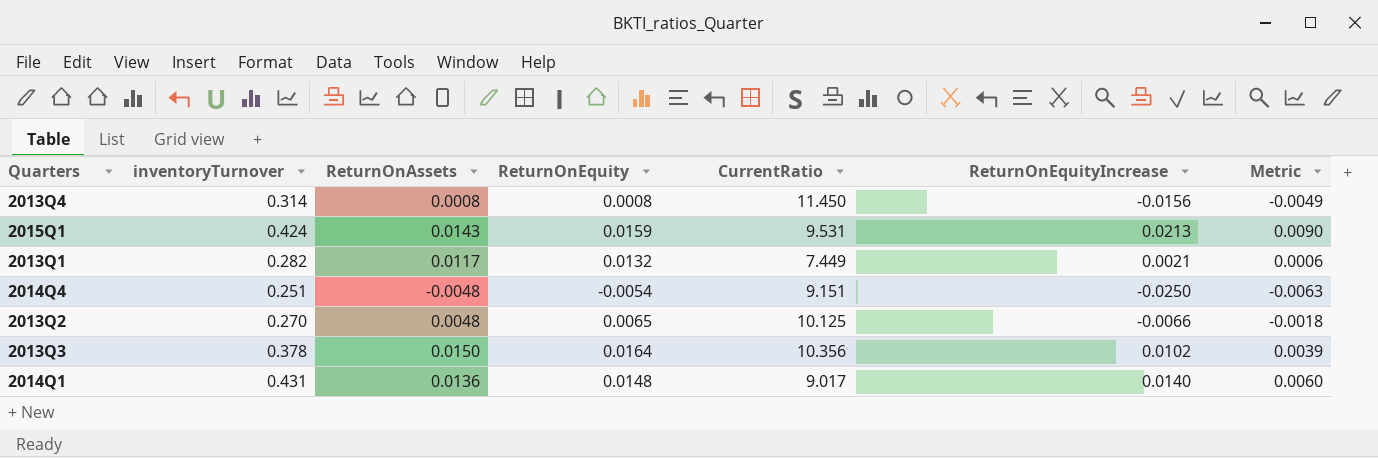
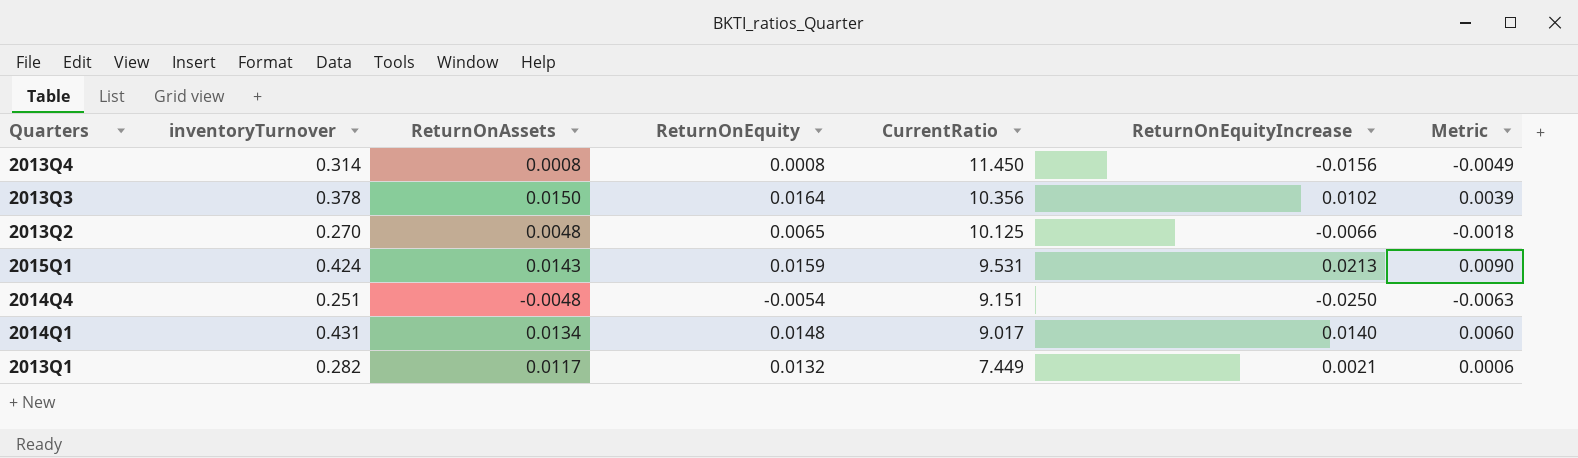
row order: none -> CurrentRatio descending
2014Q1 | ReturnOnAssets: 0.0136 -> 0.0134

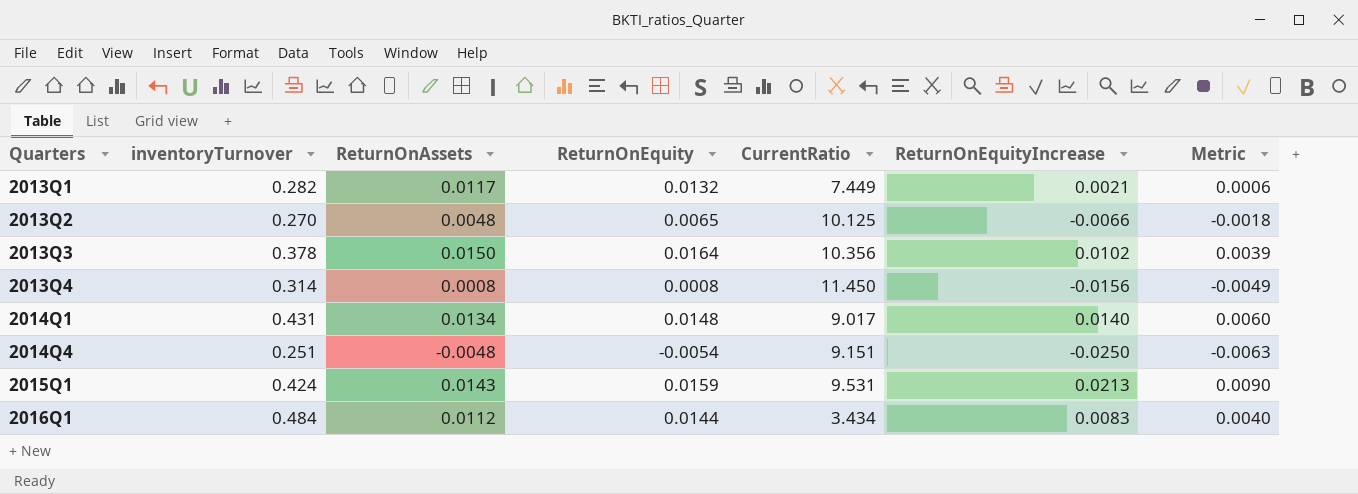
row order: CurrentRatio descending -> Quarters ascending
row 2016Q1: none -> 0.484 | 0.0112 | 0.0144 | 3.434 | 0.0083 | 0.0040

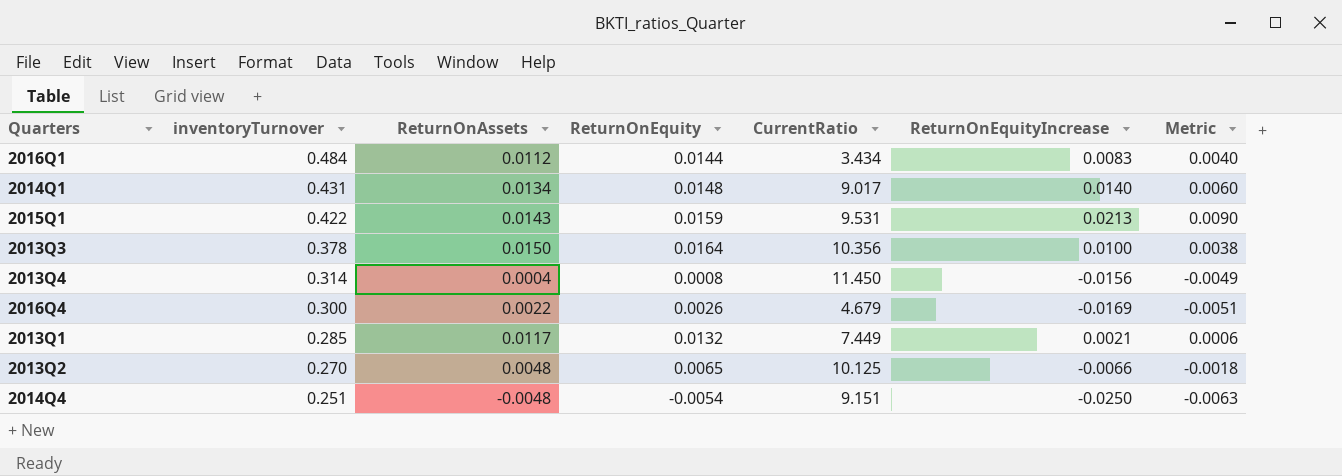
row order: Quarters ascending -> inventoryTurnover descending
2015Q1 | inventoryTurnover: 0.424 -> 0.422
2013Q3 | ReturnOnEquityIncrease: 0.0102 -> 0.0100
2013Q3 | Metric: 0.0039 -> 0.0038
2013Q4 | ReturnOnAssets: 0.0008 -> 0.0004
row 2016Q4: none -> 0.300 | 0.0022 | 0.0026 | 4.679 | -0.0169 | -0.0051
2013Q1 | inventoryTurnover: 0.282 -> 0.285

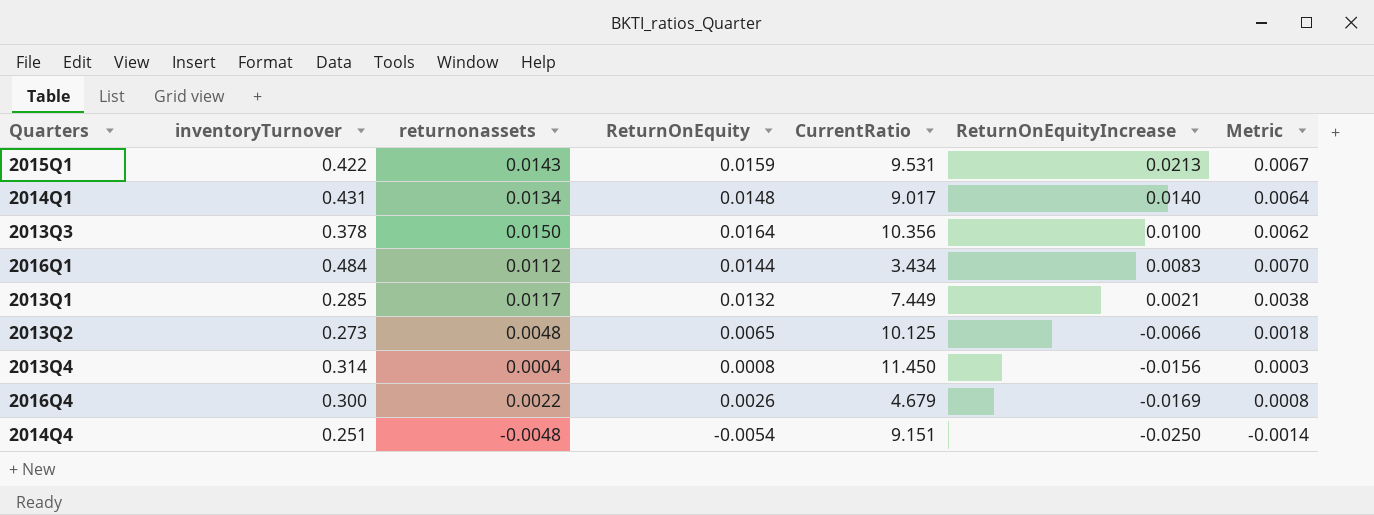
row order: inventoryTurnover descending -> ReturnOnEquityIncrease descending
column name: ReturnOnAssets -> returnonassets
column Metric | formula: [inventoryTurnover] * [ReturnOnEquityIncrease] -> [inventoryTurnover] * [ReturnOnEquity]
2013Q2 | inventoryTurnover: 0.270 -> 0.273

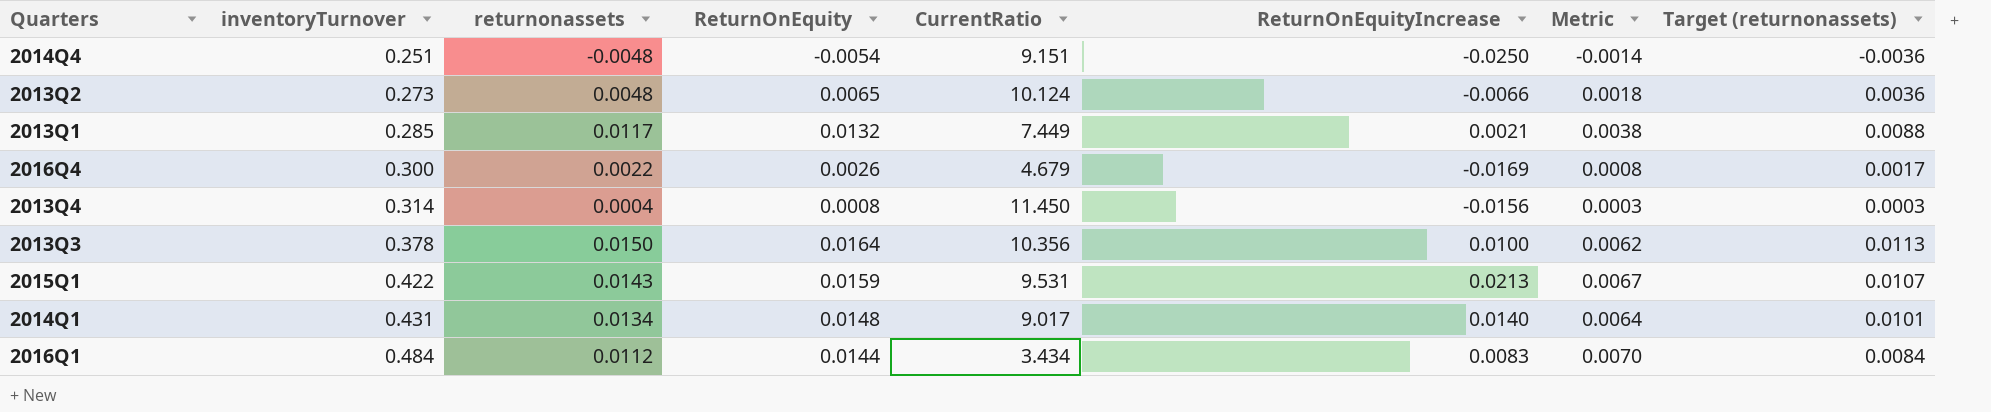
row order: ReturnOnEquityIncrease descending -> inventoryTurnover ascending
column Target (returnonassets) | formula: none -> [returnonassets] * 0.75
2013Q2 | CurrentRatio: 10.125 -> 10.124

